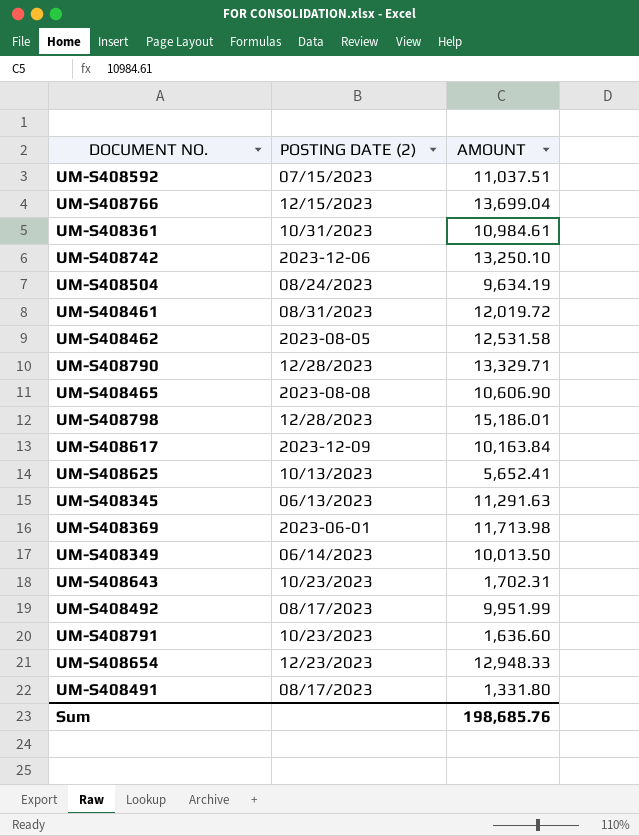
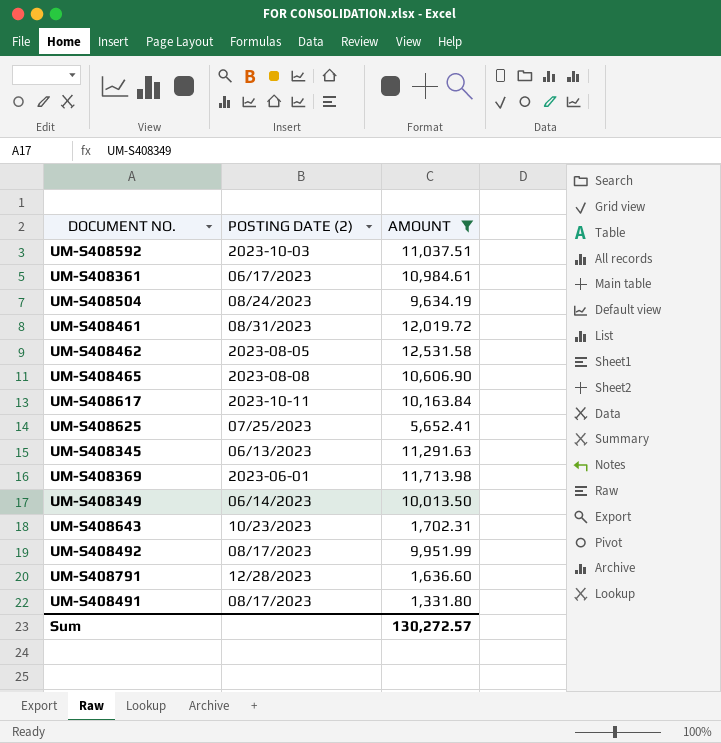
filter: none -> AMOUNT <= 12,531.58
UM-S408592 | POSTING DATE (2): 07/15/2023 -> 2023-10-03
UM-S408361 | POSTING DATE (2): 10/31/2023 -> 06/17/2023
UM-S408617 | POSTING DATE (2): 2023-12-09 -> 2023-10-11
UM-S408625 | POSTING DATE (2): 10/13/2023 -> 07/25/2023
UM-S408791 | POSTING DATE (2): 10/23/2023 -> 12/28/2023
Sum | AMOUNT: 198,685.76 -> 130,272.57

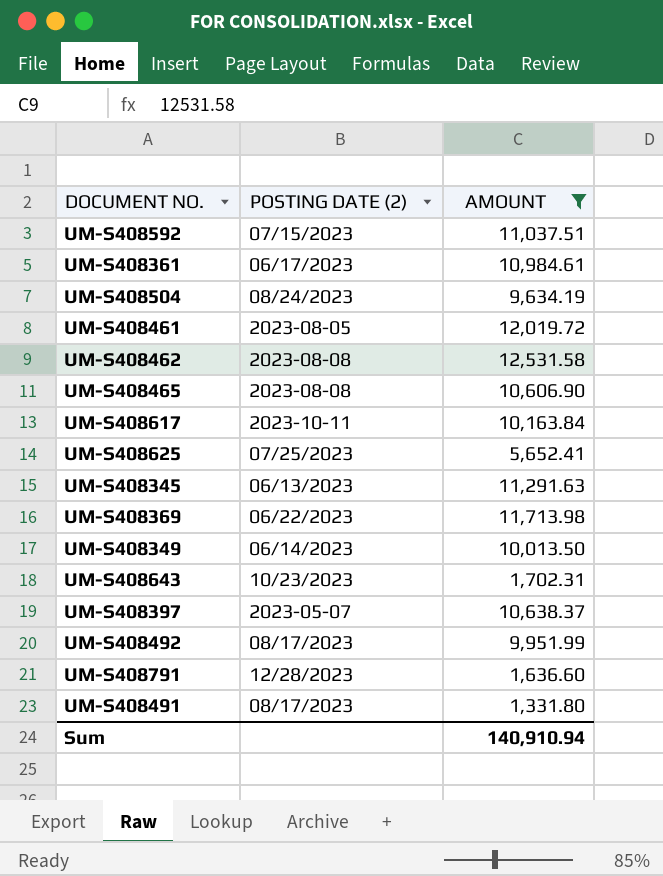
UM-S408592 | POSTING DATE (2): 2023-10-03 -> 07/15/2023
UM-S408461 | POSTING DATE (2): 08/31/2023 -> 2023-08-05
UM-S408462 | POSTING DATE (2): 2023-08-05 -> 2023-08-08
UM-S408369 | POSTING DATE (2): 2023-06-01 -> 06/22/2023
row UM-S408397: none -> 2023-05-07 | 10,638.37
Sum | AMOUNT: 130,272.57 -> 140,910.94

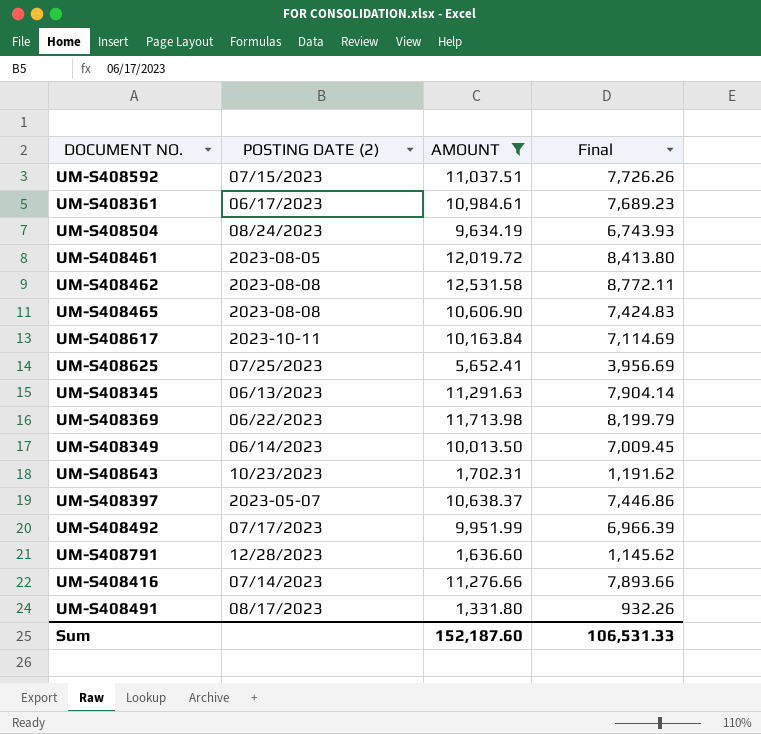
column Final | formula: none -> [AMOUNT] * 0.7
UM-S408492 | POSTING DATE (2): 08/17/2023 -> 07/17/2023
row UM-S408416: none -> 07/14/2023 | 11,276.66 | 7,893.66
Sum | AMOUNT: 140,910.94 -> 152,187.60

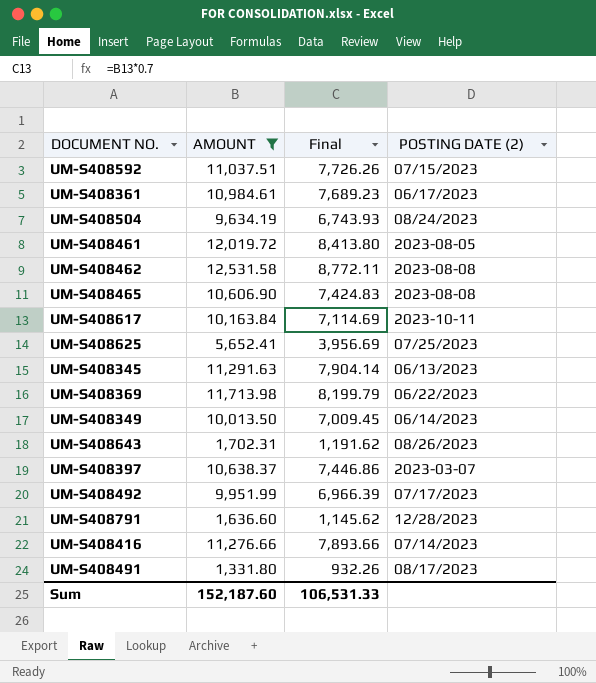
column POSTING DATE (2) | position: 2 -> 4
UM-S408643 | POSTING DATE (2): 10/23/2023 -> 08/26/2023
UM-S408397 | POSTING DATE (2): 2023-05-07 -> 2023-03-07

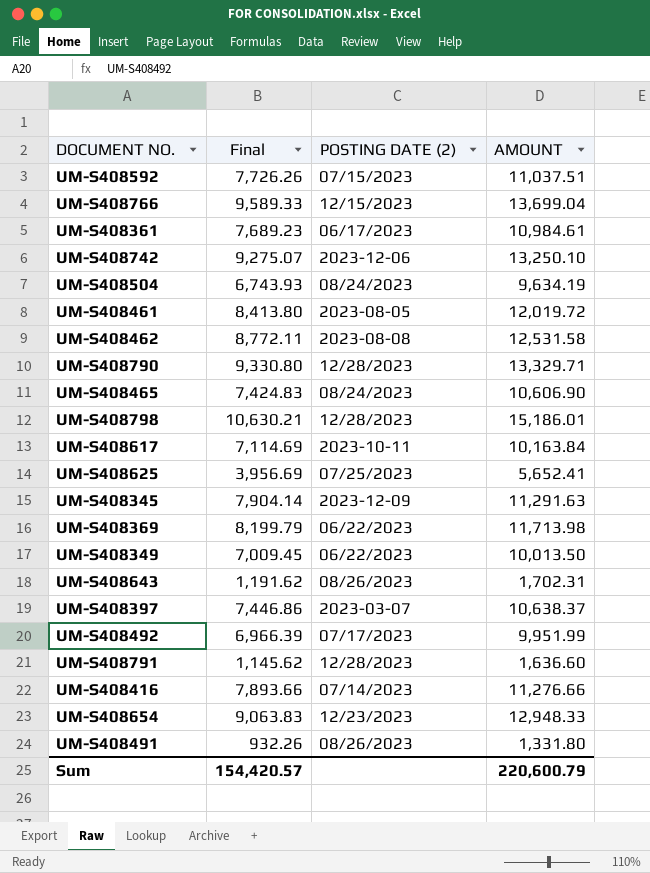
filter: AMOUNT <= 12,531.58 -> none
column AMOUNT | position: 2 -> 4
UM-S408465 | POSTING DATE (2): 2023-08-08 -> 08/24/2023
UM-S408345 | POSTING DATE (2): 06/13/2023 -> 2023-12-09
UM-S408349 | POSTING DATE (2): 06/14/2023 -> 06/22/2023
UM-S408491 | POSTING DATE (2): 08/17/2023 -> 08/26/2023
Sum | Final: 106,531.33 -> 154,420.57
Sum | AMOUNT: 152,187.60 -> 220,600.79

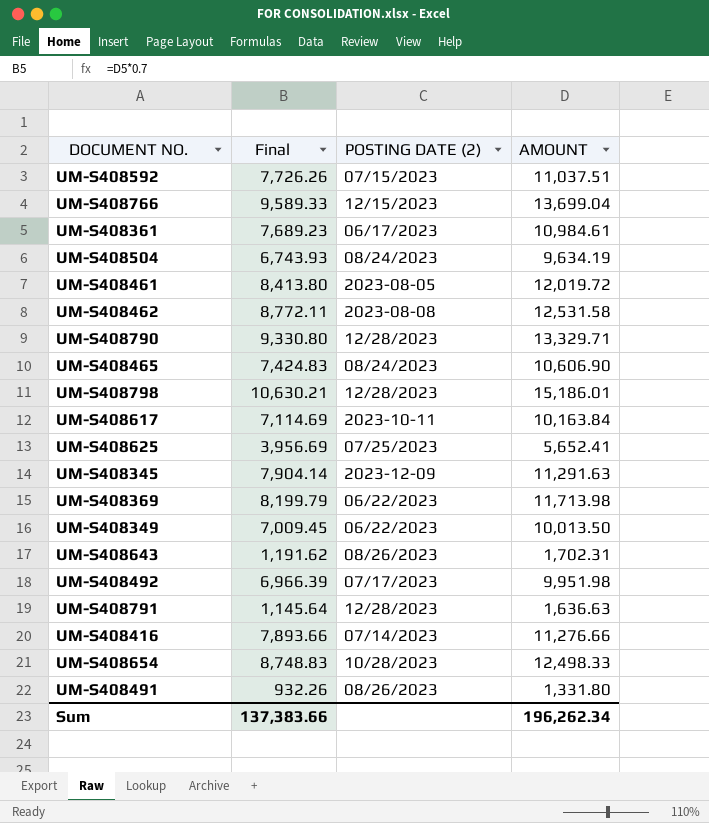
row UM-S408742: 9,275.07 | 2023-12-06 | 13,250.10 -> none
row UM-S408397: 7,446.86 | 2023-03-07 | 10,638.37 -> none
UM-S408492 | AMOUNT: 9,951.99 -> 9,951.98
UM-S408791 | Final: 1,145.62 -> 1,145.64
UM-S408791 | AMOUNT: 1,636.60 -> 1,636.63
UM-S408654 | Final: 9,063.83 -> 8,748.83
UM-S408654 | POSTING DATE (2): 12/23/2023 -> 10/28/2023
UM-S408654 | AMOUNT: 12,948.33 -> 12,498.33
Sum | Final: 154,420.57 -> 137,383.66
Sum | AMOUNT: 220,600.79 -> 196,262.34

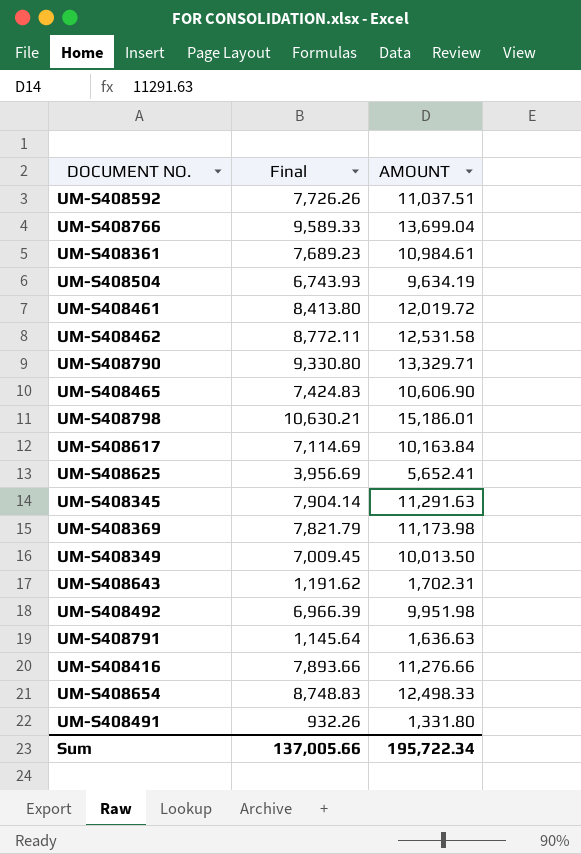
column POSTING DATE (2) | position: 3 -> none
UM-S408369 | Final: 8,199.79 -> 7,821.79
UM-S408369 | AMOUNT: 11,713.98 -> 11,173.98
Sum | Final: 137,383.66 -> 137,005.66
Sum | AMOUNT: 196,262.34 -> 195,722.34

